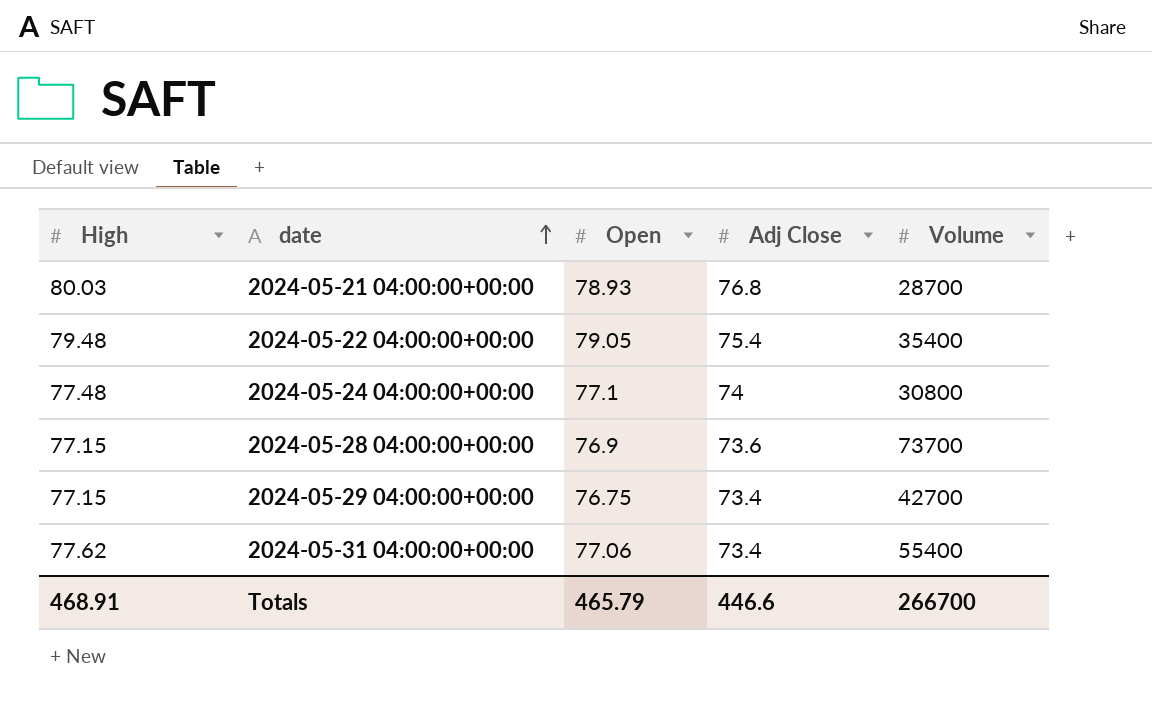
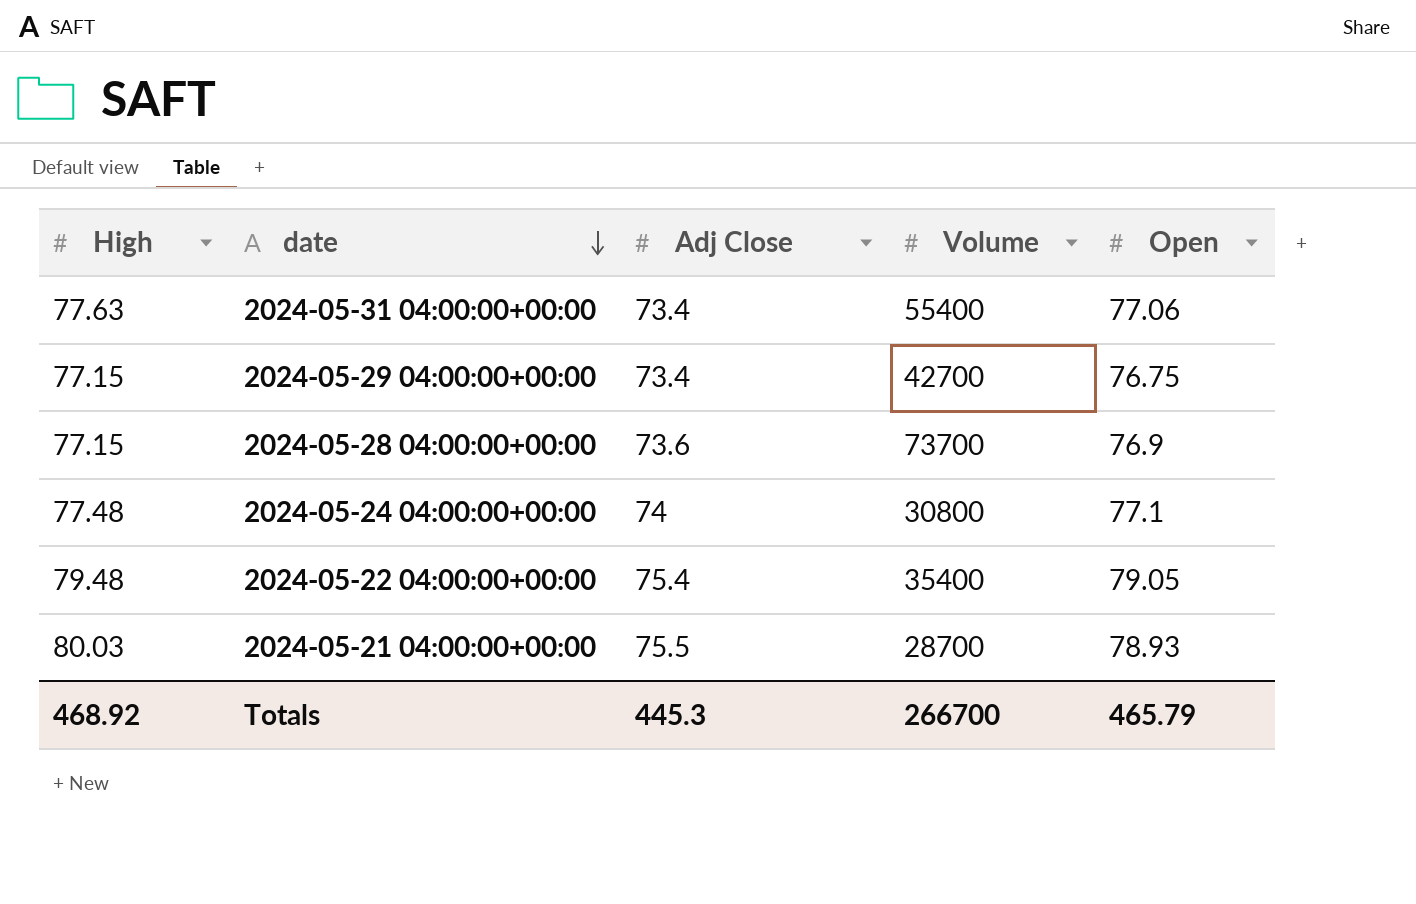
row order: date ascending -> date descending
column Open | position: 3 -> 5
2024-05-31 04:00:00+00:00 | High: 77.62 -> 77.63
2024-05-21 04:00:00+00:00 | Adj Close: 76.8 -> 75.5
Totals | High: 468.91 -> 468.92
Totals | Adj Close: 446.6 -> 445.3

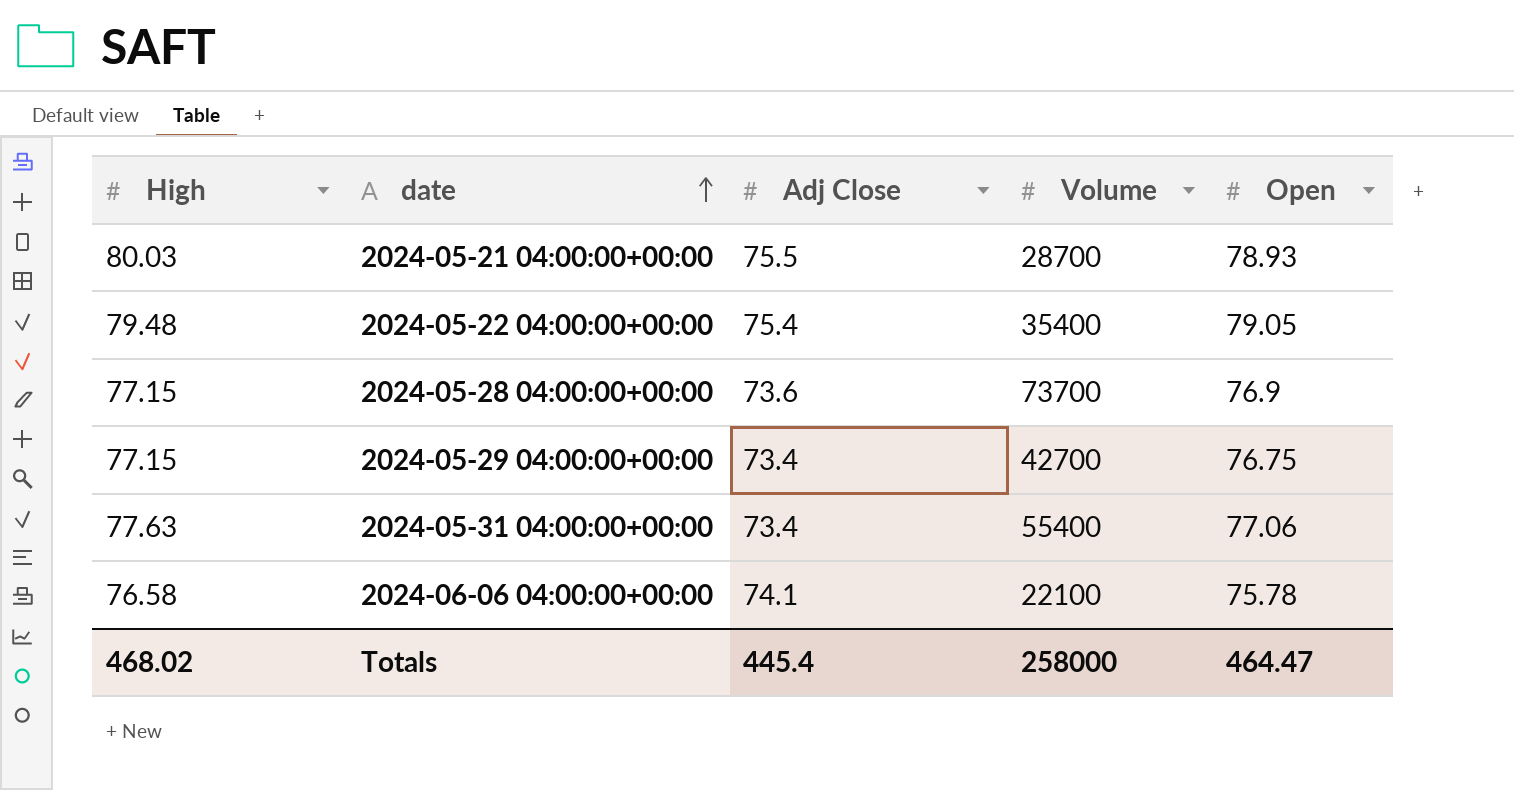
row order: date descending -> date ascending
row 2024-05-24 04:00:00+00:00: 77.48 | 74 | 30800 | 77.1 -> none
row 2024-06-06 04:00:00+00:00: none -> 76.58 | 74.1 | 22100 | 75.78
Totals | High: 468.92 -> 468.02
Totals | Adj Close: 445.3 -> 445.4
Totals | Volume: 266700 -> 258000
Totals | Open: 465.79 -> 464.47

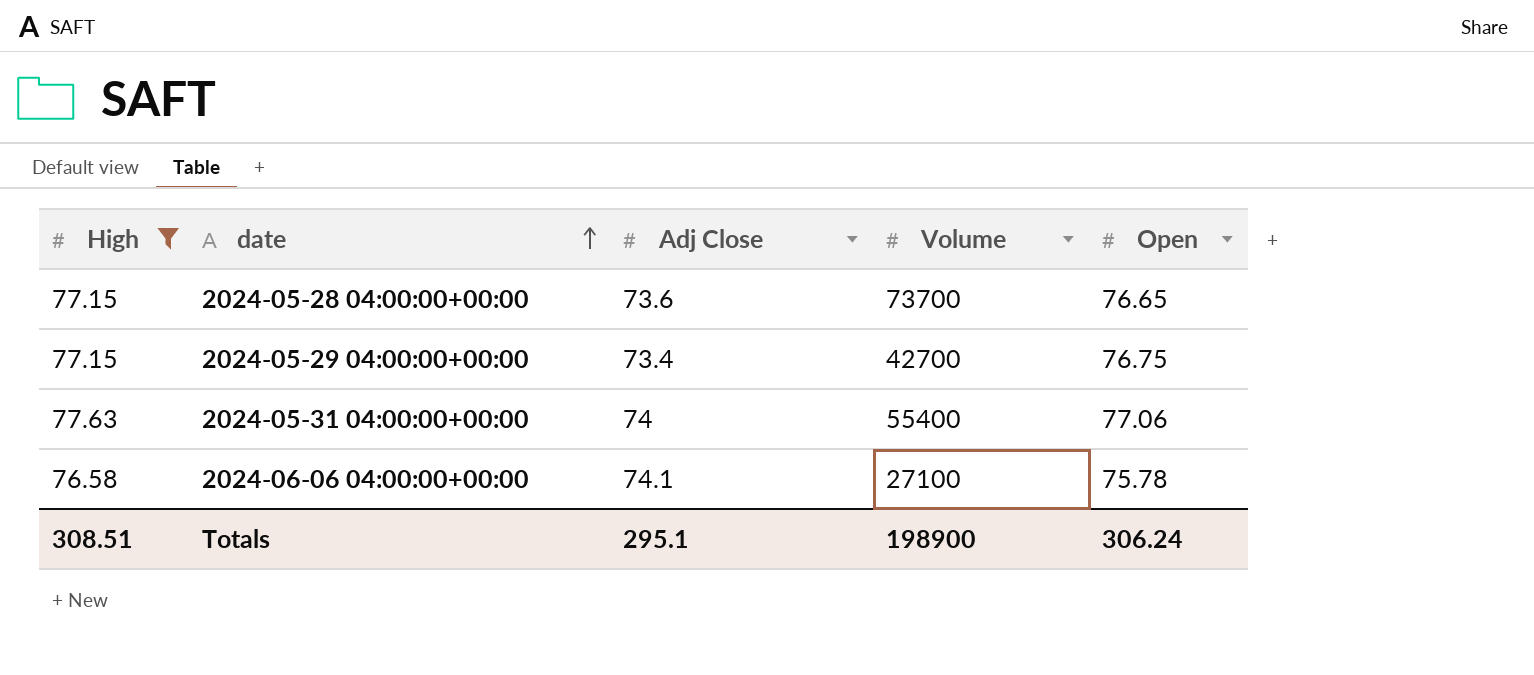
filter: none -> High <= 77.63
2024-05-28 04:00:00+00:00 | Open: 76.9 -> 76.65
2024-05-31 04:00:00+00:00 | Adj Close: 73.4 -> 74
2024-06-06 04:00:00+00:00 | Volume: 22100 -> 27100
Totals | High: 468.02 -> 308.51
Totals | Adj Close: 445.4 -> 295.1
Totals | Volume: 258000 -> 198900
Totals | Open: 464.47 -> 306.24

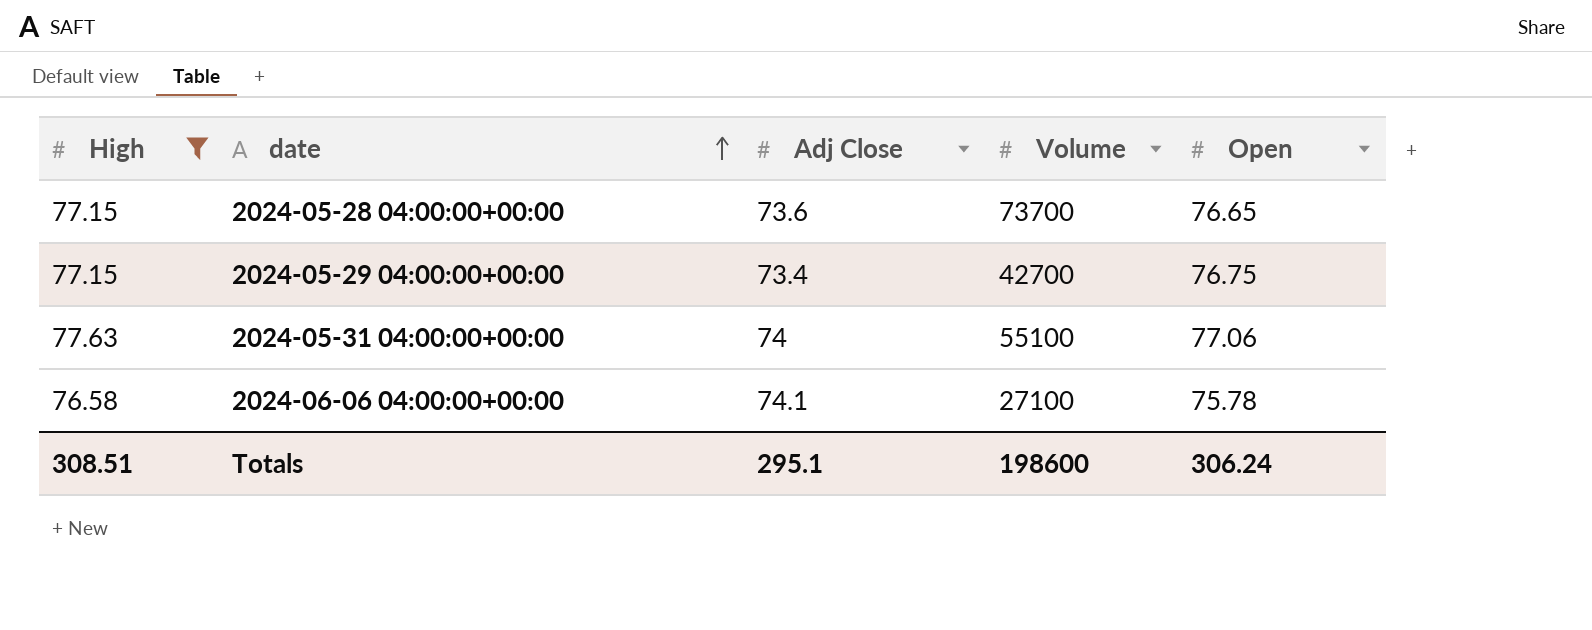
2024-05-31 04:00:00+00:00 | Volume: 55400 -> 55100
Totals | Volume: 198900 -> 198600

